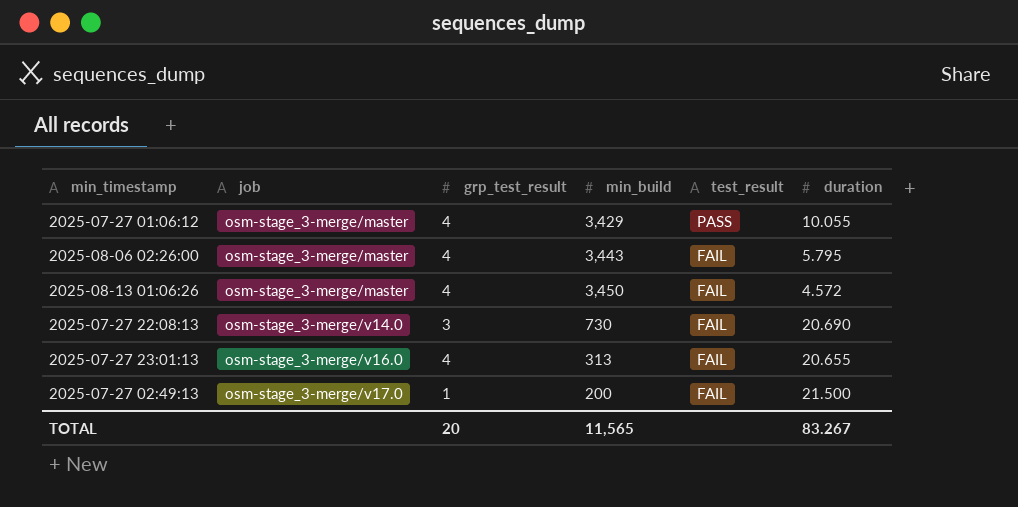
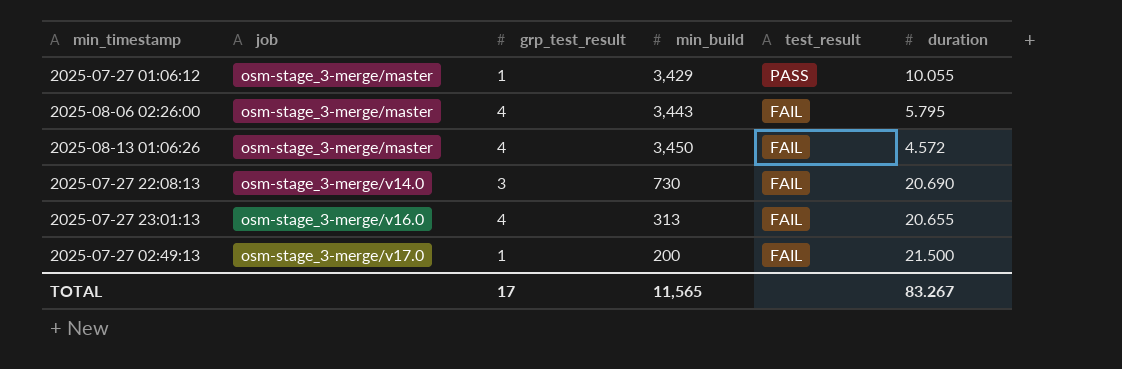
2025-07-27 01:06:12 | grp_test_result: 4 -> 1
TOTAL | grp_test_result: 20 -> 17

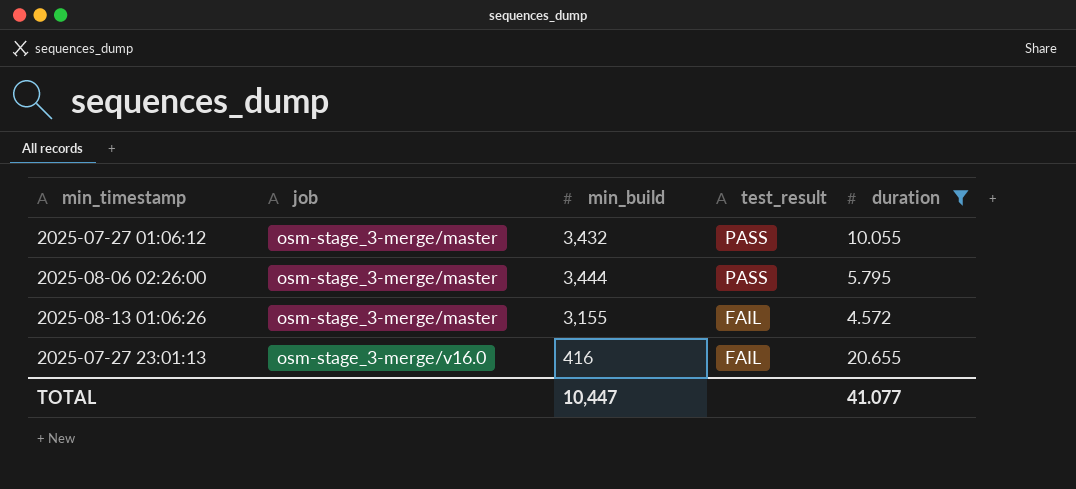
filter: none -> duration <= 20.655
column grp_test_result | position: 3 -> none
2025-07-27 01:06:12 | min_build: 3,429 -> 3,432
2025-08-06 02:26:00 | min_build: 3,443 -> 3,444
2025-08-06 02:26:00 | test_result: FAIL -> PASS
2025-08-13 01:06:26 | min_build: 3,450 -> 3,155
2025-07-27 23:01:13 | min_build: 313 -> 416
TOTAL | min_build: 11,565 -> 10,447
TOTAL | duration: 83.267 -> 41.077

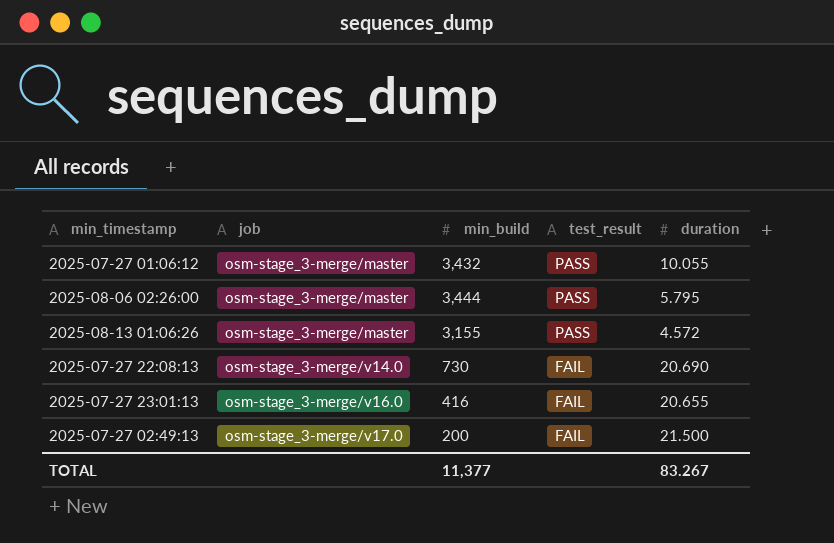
filter: duration <= 20.655 -> none
2025-08-13 01:06:26 | test_result: FAIL -> PASS
TOTAL | min_build: 10,447 -> 11,377
TOTAL | duration: 41.077 -> 83.267

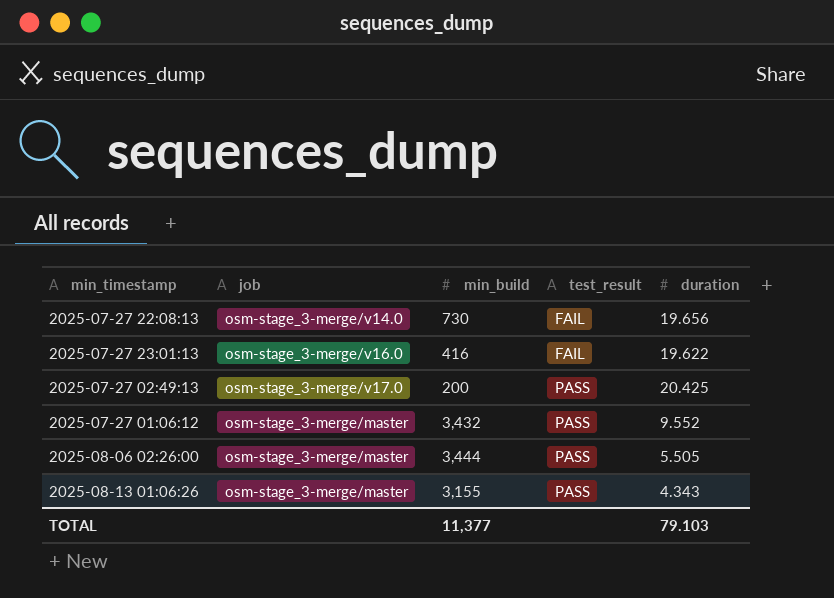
row order: job ascending -> test_result ascending
2025-07-27 22:08:13 | duration: 20.690 -> 19.656
2025-07-27 23:01:13 | duration: 20.655 -> 19.622
2025-07-27 02:49:13 | test_result: FAIL -> PASS
2025-07-27 02:49:13 | duration: 21.500 -> 20.425
2025-07-27 01:06:12 | duration: 10.055 -> 9.552
2025-08-06 02:26:00 | duration: 5.795 -> 5.505
2025-08-13 01:06:26 | duration: 4.572 -> 4.343
TOTAL | duration: 83.267 -> 79.103

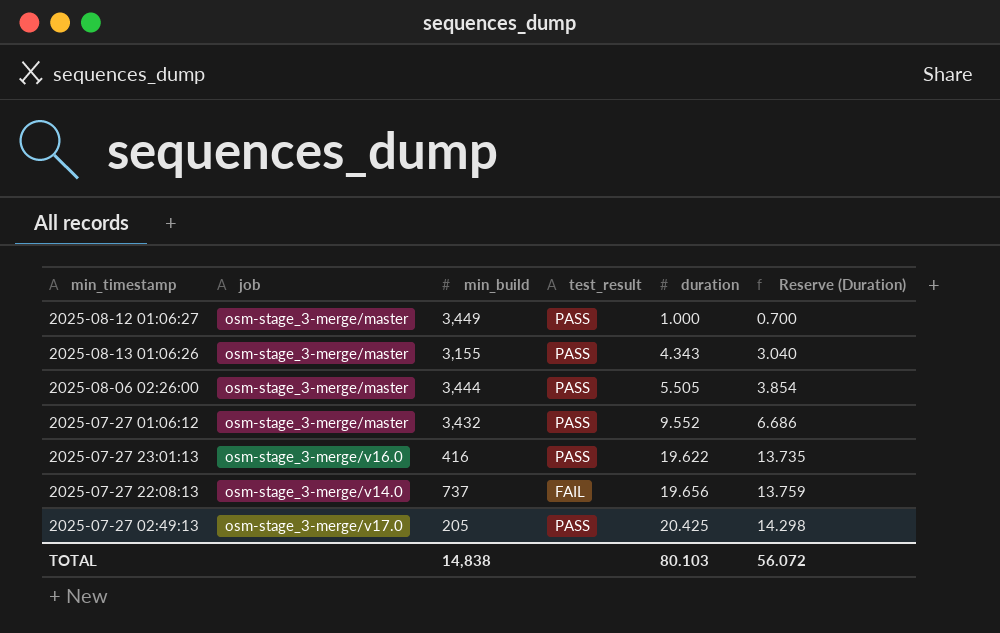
row order: test_result ascending -> duration ascending
column Reserve (Duration) | formula: none -> [duration] * 0.7
row 2025-08-12 01:06:27: none -> osm-stage_3-merge/master | 3,449 | PASS | 1.000 | 0.700
2025-07-27 23:01:13 | test_result: FAIL -> PASS
2025-07-27 22:08:13 | min_build: 730 -> 737
2025-07-27 02:49:13 | min_build: 200 -> 205
TOTAL | min_build: 11,377 -> 14,838
TOTAL | duration: 79.103 -> 80.103

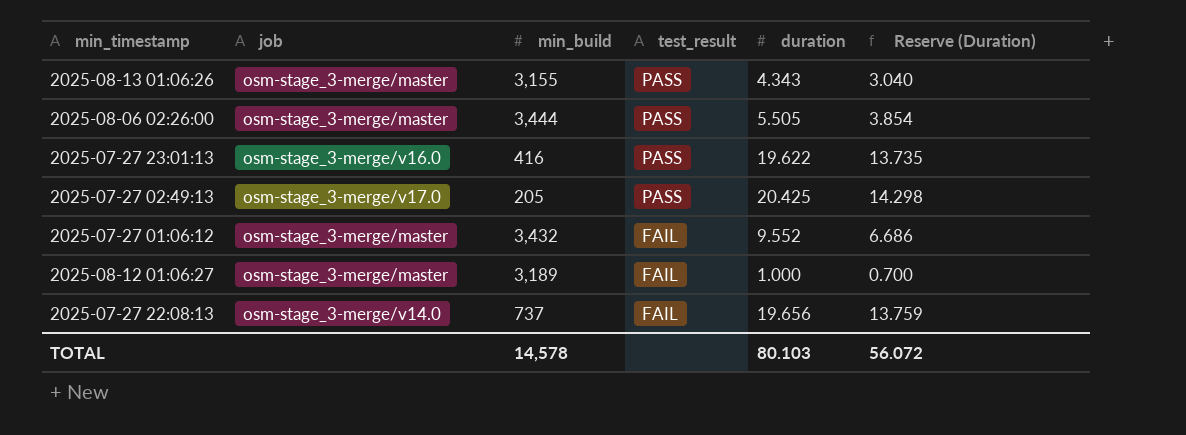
row order: duration ascending -> test_result descending
2025-07-27 01:06:12 | test_result: PASS -> FAIL
2025-08-12 01:06:27 | min_build: 3,449 -> 3,189
2025-08-12 01:06:27 | test_result: PASS -> FAIL
TOTAL | min_build: 14,838 -> 14,578

